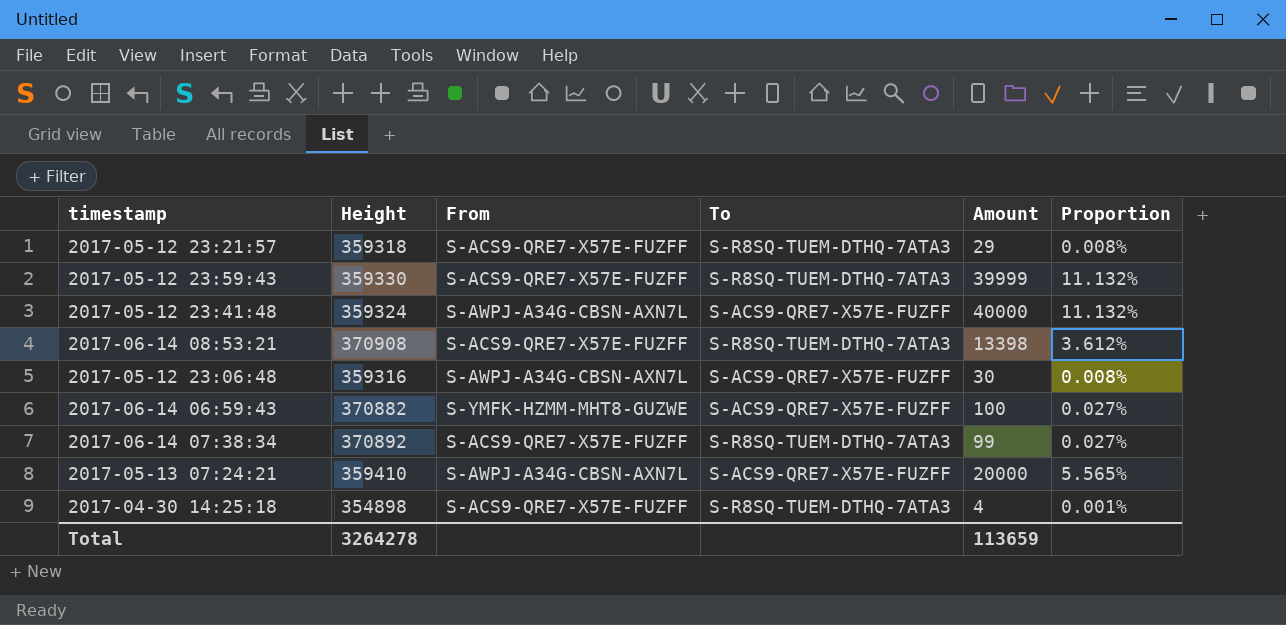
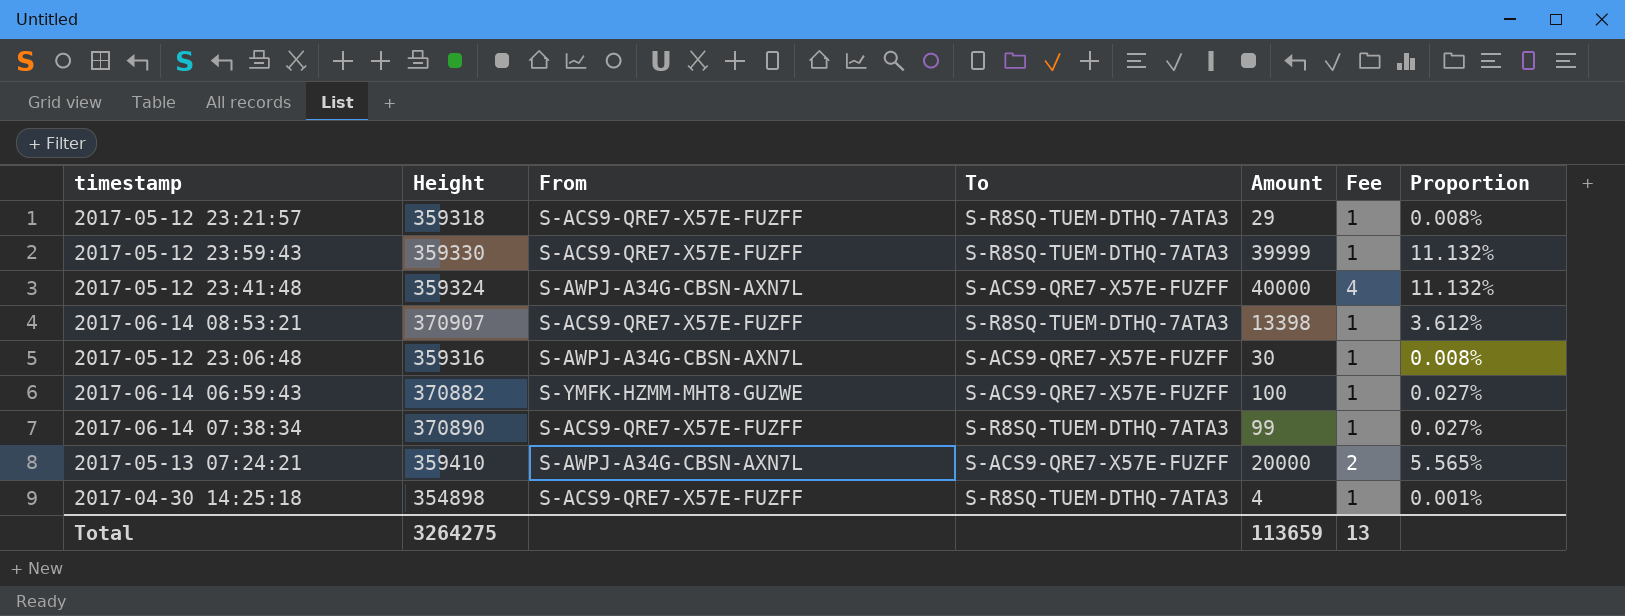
column Fee | position: none -> 6
2017-06-14 08:53:21 | Height: 370908 -> 370907
2017-06-14 07:38:34 | Height: 370892 -> 370890
Total | Height: 3264278 -> 3264275

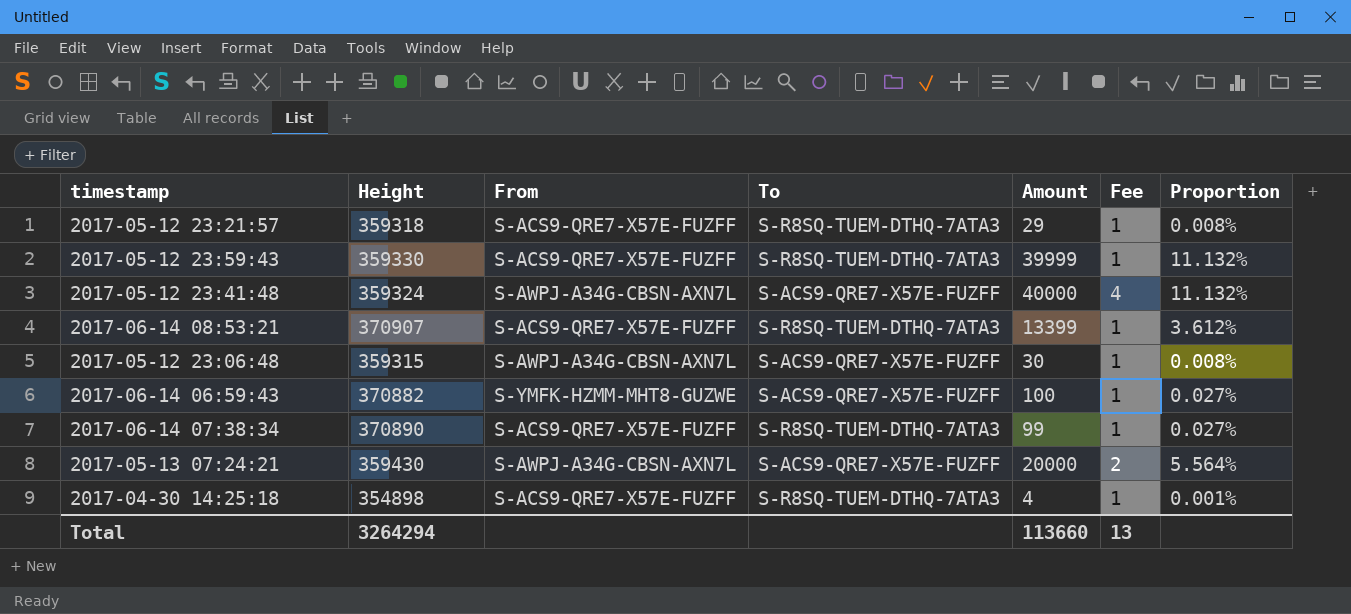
2017-06-14 08:53:21 | Amount: 13398 -> 13399
2017-05-12 23:06:48 | Height: 359316 -> 359315
2017-05-13 07:24:21 | Height: 359410 -> 359430
2017-05-13 07:24:21 | Proportion: 5.565% -> 5.564%
Total | Height: 3264275 -> 3264294
Total | Amount: 113659 -> 113660

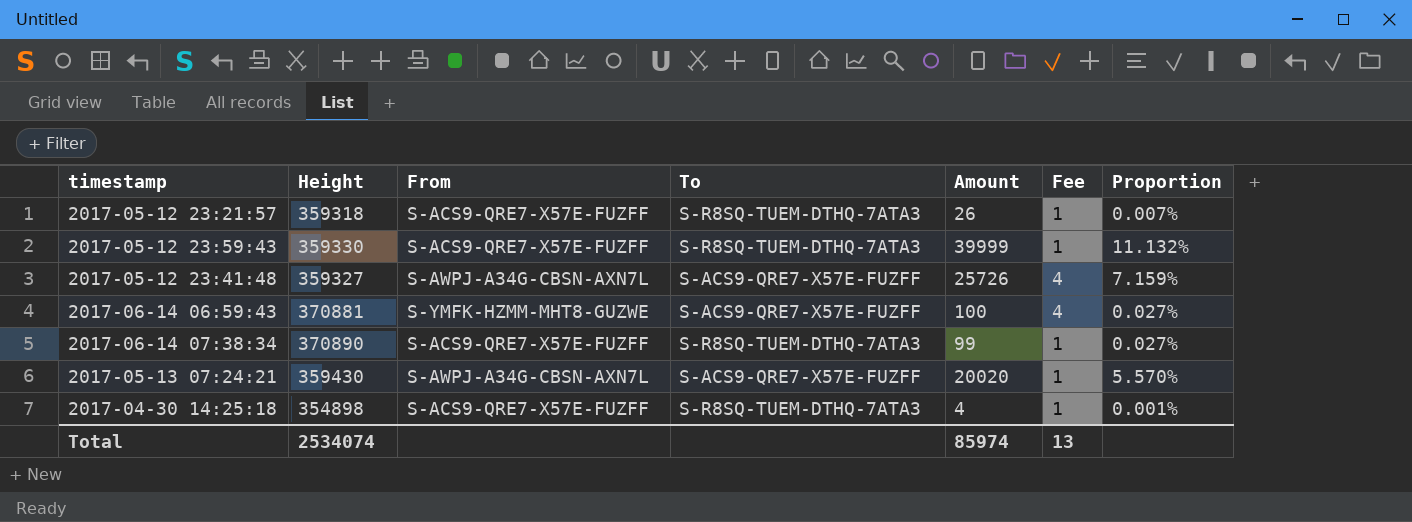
row 2017-06-14 08:53:21: 370907 | S-ACS9-QRE7-X57E-FUZFF | S-R8SQ-TUEM-DTHQ-7ATA3 | 13399 | 1 | 3.612% -> none
row 2017-05-12 23:06:48: 359315 | S-AWPJ-A34G-CBSN-AXN7L | S-ACS9-QRE7-X57E-FUZFF | 30 | 1 | 0.008% -> none
2017-05-12 23:21:57 | Amount: 29 -> 26
2017-05-12 23:21:57 | Proportion: 0.008% -> 0.007%
2017-05-12 23:41:48 | Height: 359324 -> 359327
2017-05-12 23:41:48 | Amount: 40000 -> 25726
2017-05-12 23:41:48 | Proportion: 11.132% -> 7.159%
2017-06-14 06:59:43 | Height: 370882 -> 370881
2017-06-14 06:59:43 | Fee: 1 -> 4
2017-05-13 07:24:21 | Amount: 20000 -> 20020
2017-05-13 07:24:21 | Fee: 2 -> 1
2017-05-13 07:24:21 | Proportion: 5.564% -> 5.570%
Total | Height: 3264294 -> 2534074
Total | Amount: 113660 -> 85974

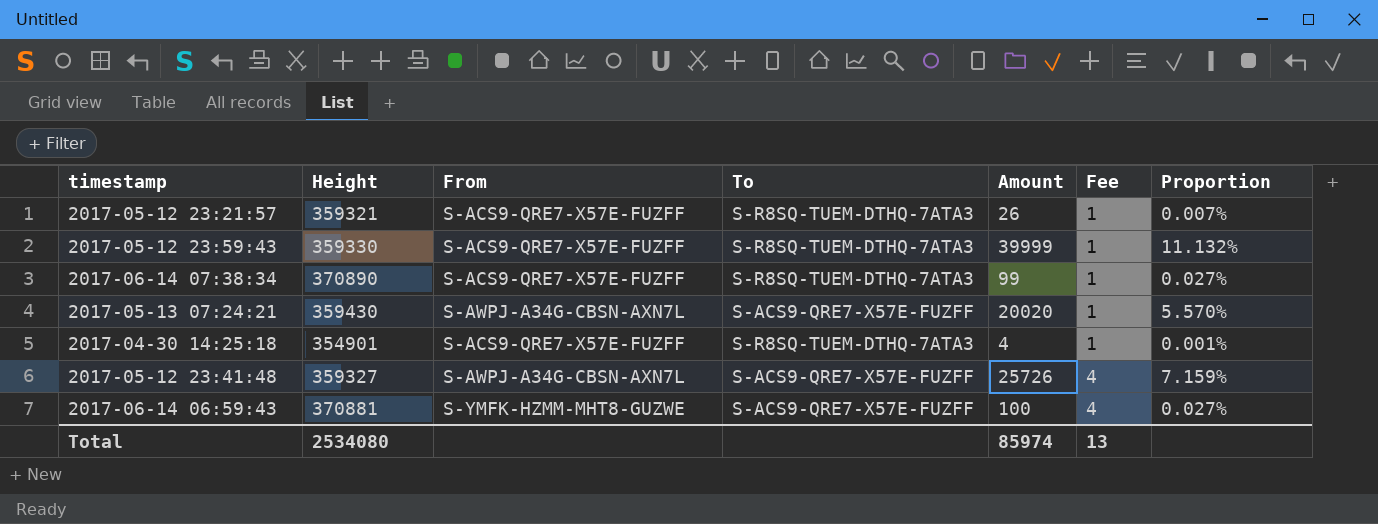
row order: none -> Fee ascending
2017-05-12 23:21:57 | Height: 359318 -> 359321
2017-04-30 14:25:18 | Height: 354898 -> 354901
Total | Height: 2534074 -> 2534080

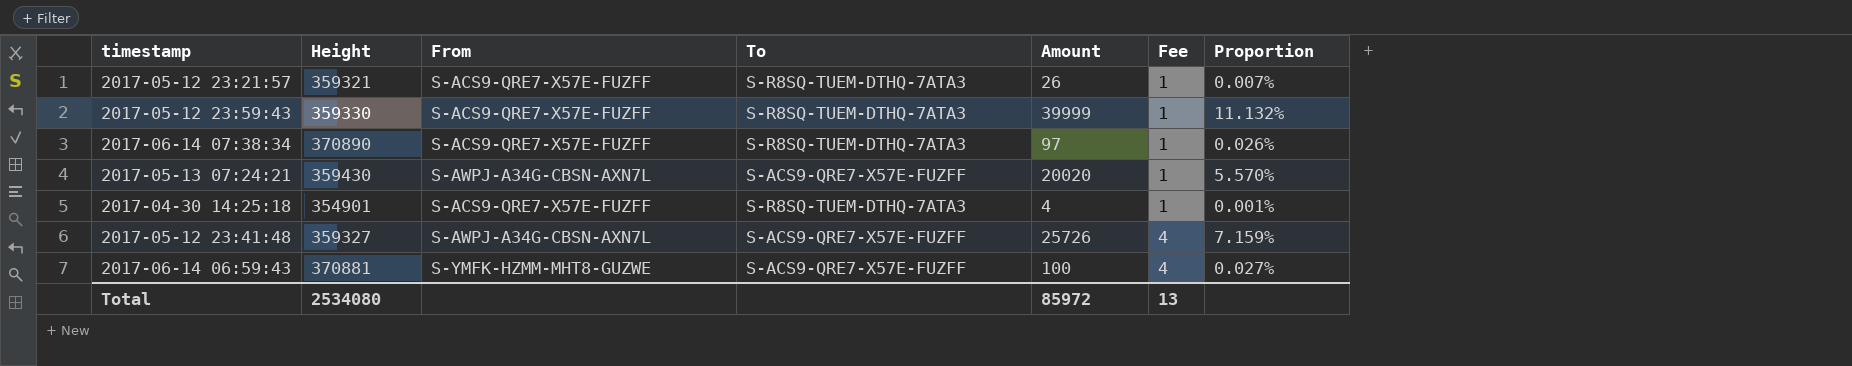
2017-06-14 07:38:34 | Amount: 99 -> 97
2017-06-14 07:38:34 | Proportion: 0.027% -> 0.026%
Total | Amount: 85974 -> 85972

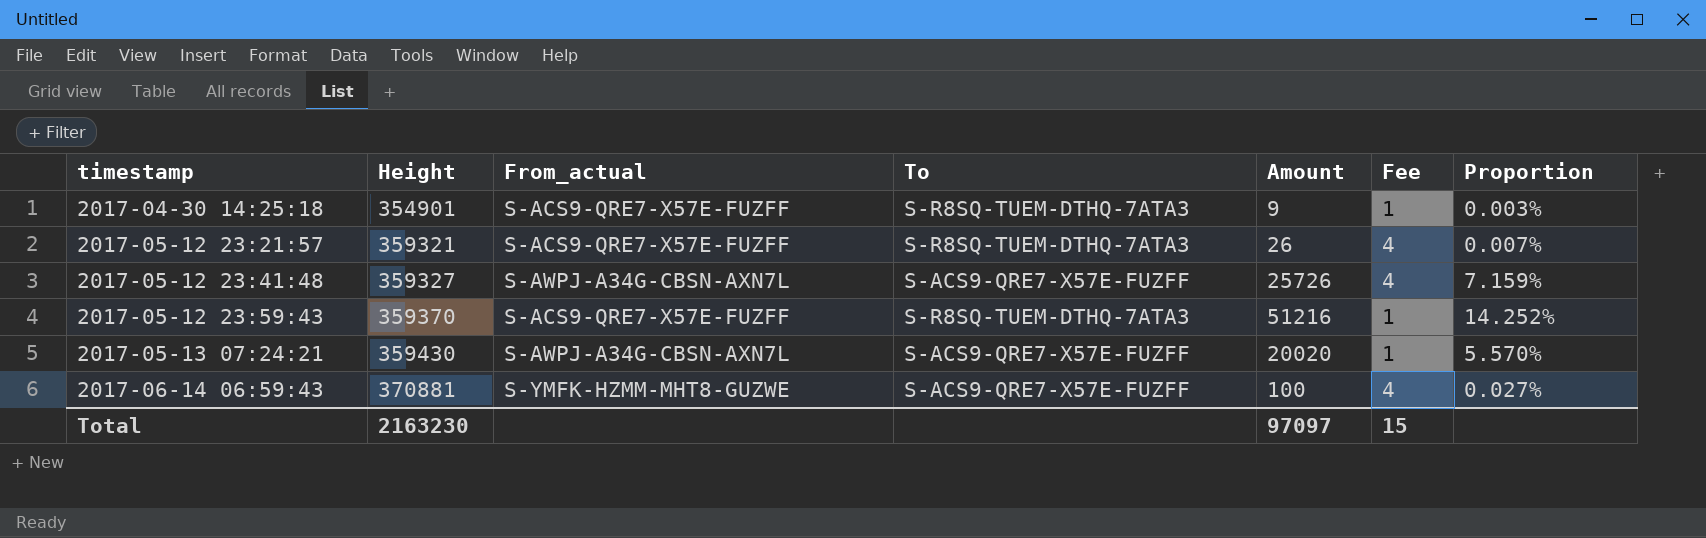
row order: Fee ascending -> timestamp ascending
column name: From -> From_actual
row 2017-06-14 07:38:34: 370890 | S-ACS9-QRE7-X57E-FUZFF | S-R8SQ-TUEM-DTHQ-7ATA3 | 97 | 1 | 0.026% -> none
2017-04-30 14:25:18 | Amount: 4 -> 9
2017-04-30 14:25:18 | Proportion: 0.001% -> 0.003%
2017-05-12 23:21:57 | Fee: 1 -> 4
2017-05-12 23:59:43 | Height: 359330 -> 359370
2017-05-12 23:59:43 | Amount: 39999 -> 51216
2017-05-12 23:59:43 | Proportion: 11.132% -> 14.252%
Total | Height: 2534080 -> 2163230
Total | Amount: 85972 -> 97097
Total | Fee: 13 -> 15

